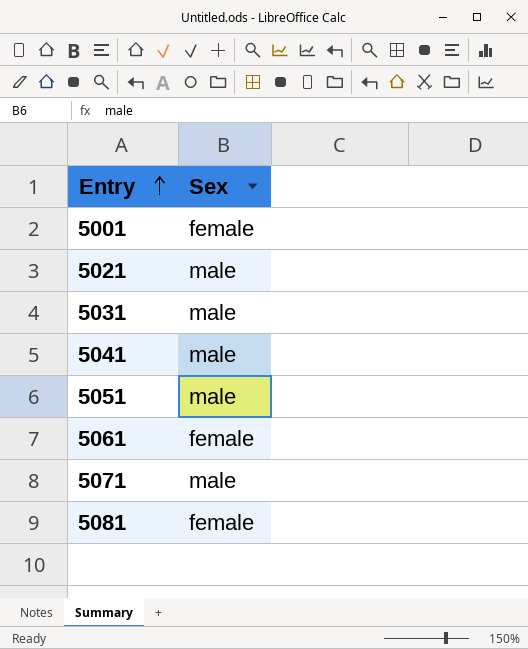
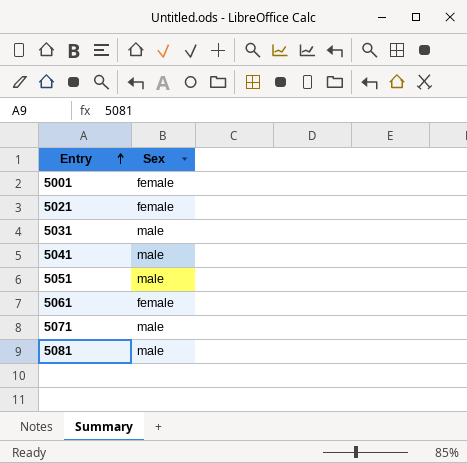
5021 | Sex: male -> female
5081 | Sex: female -> male

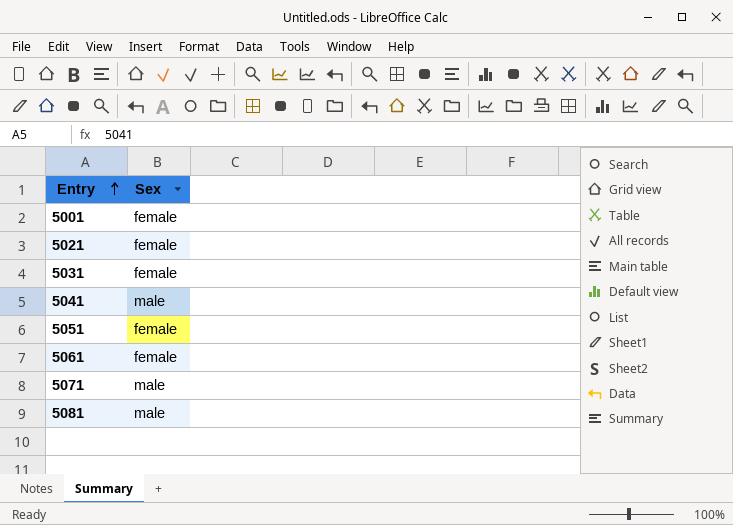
5031 | Sex: male -> female
5051 | Sex: male -> female

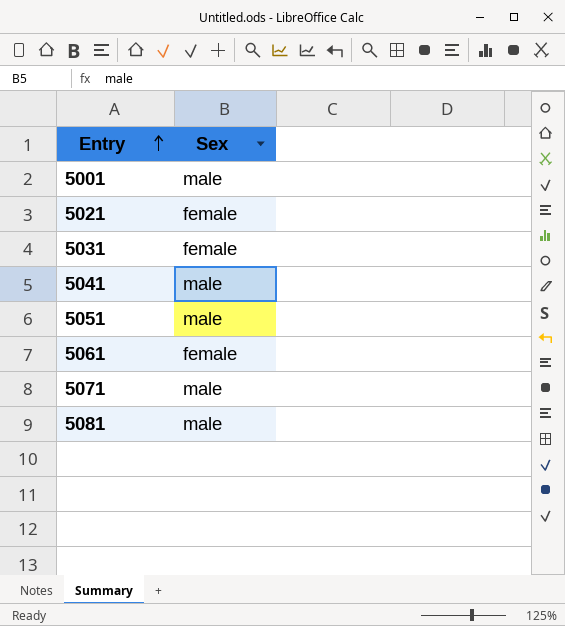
5001 | Sex: female -> male
5051 | Sex: female -> male

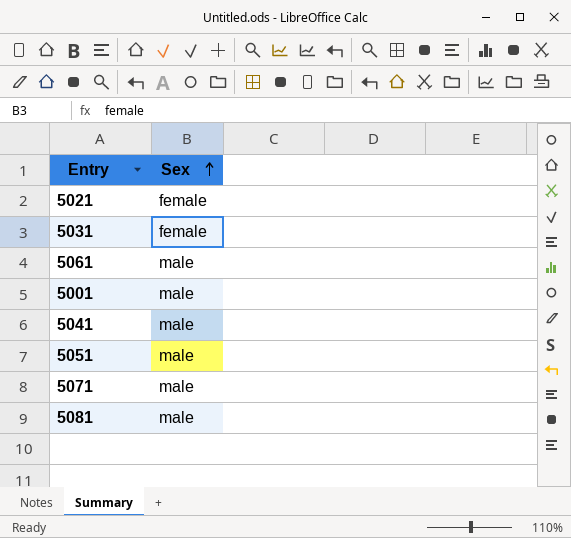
row order: Entry ascending -> Sex ascending
5061 | Sex: female -> male

